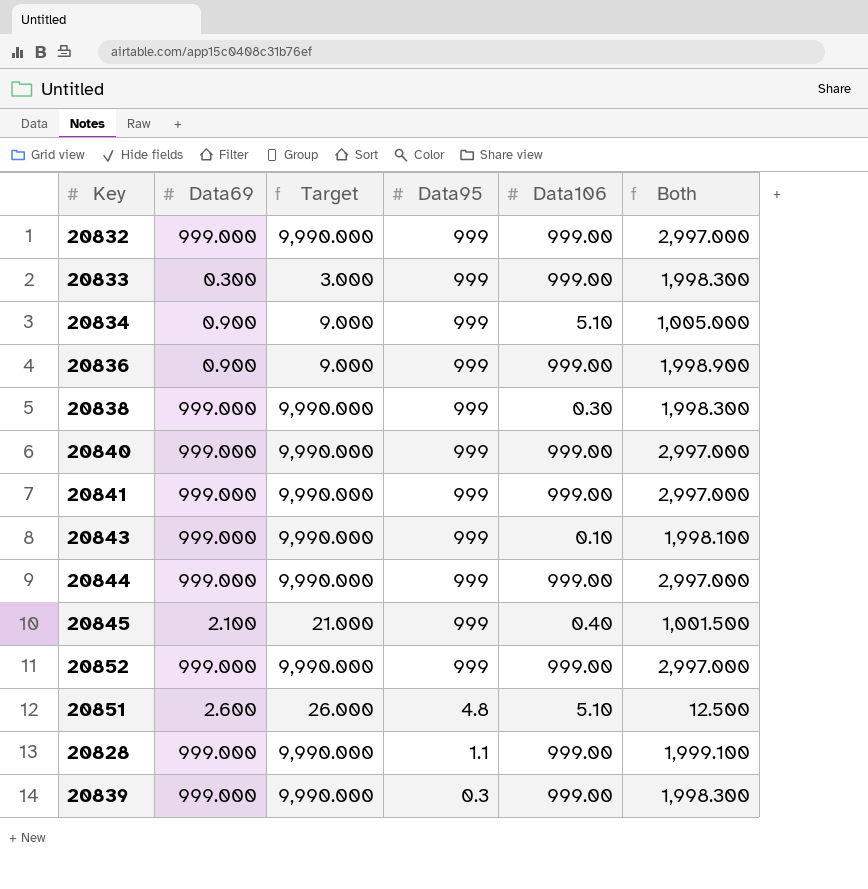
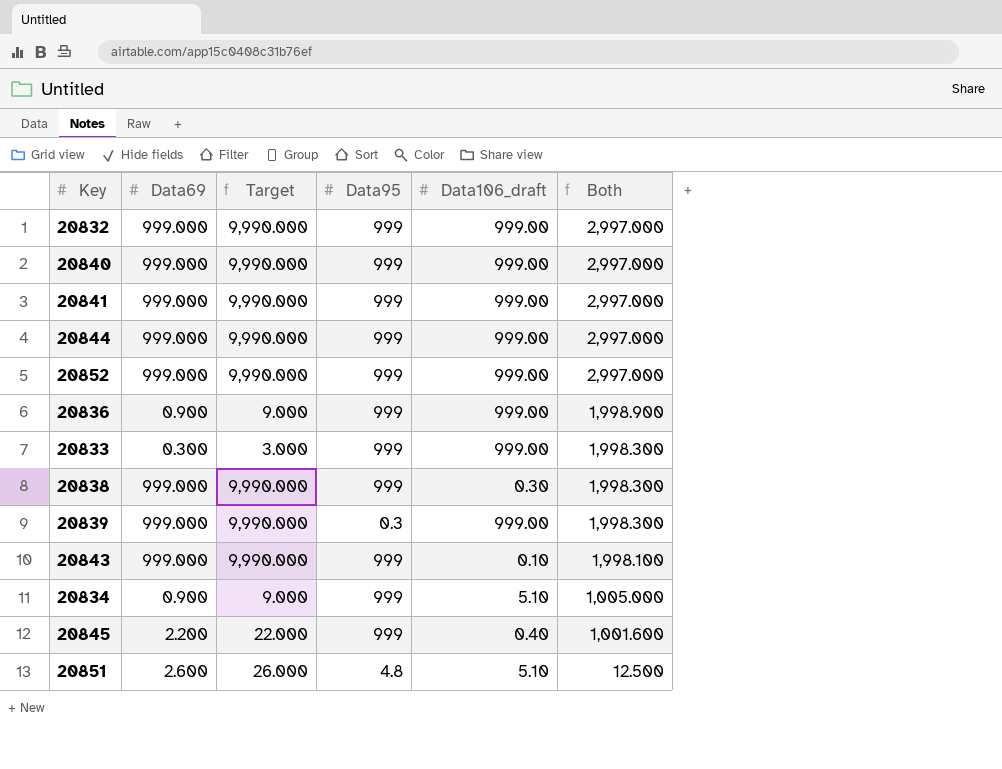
row order: Data95 descending -> Both descending
column name: Data106 -> Data106_draft
row 20828: 999.000 | 9,990.000 | 1.1 | 999.00 | 1,999.100 -> none
20845 | Data69: 2.100 -> 2.200
20845 | Target: 21.000 -> 22.000
20845 | Both: 1,001.500 -> 1,001.600

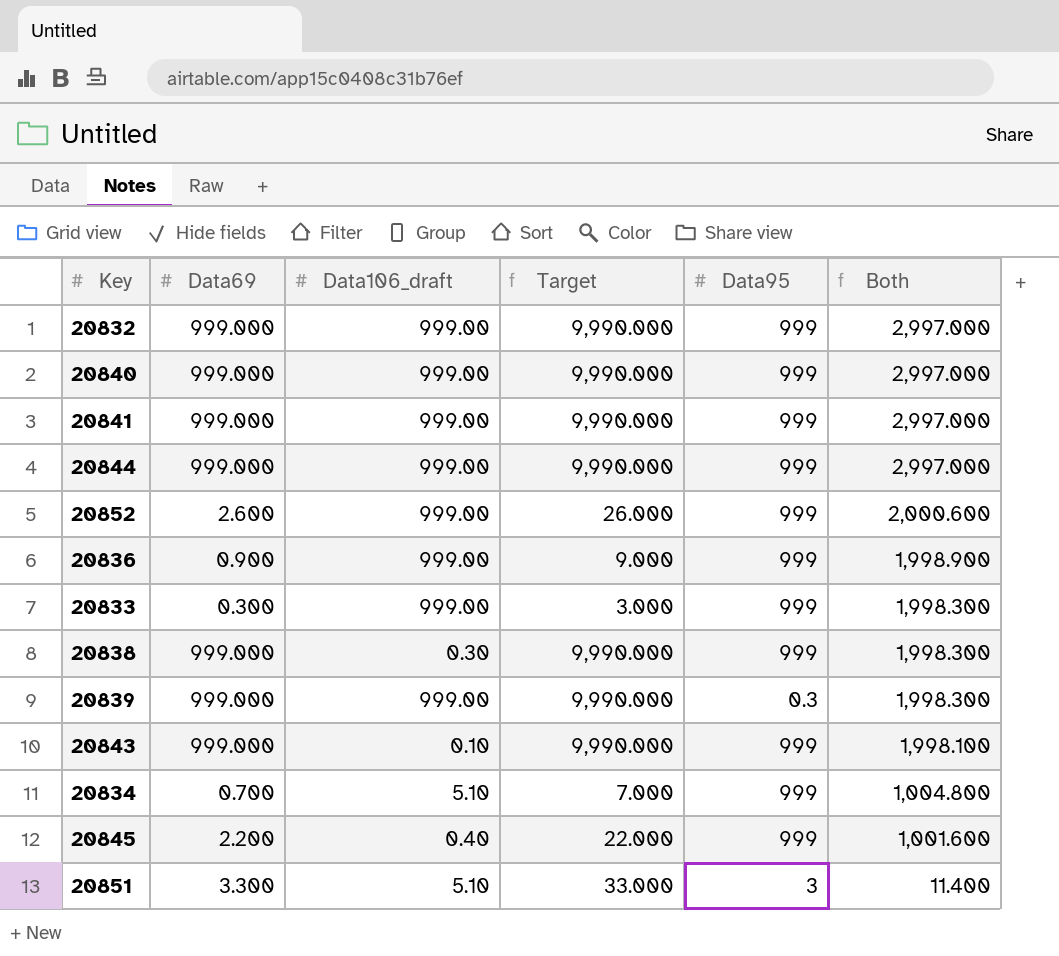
column Data106_draft | position: 5 -> 3
20852 | Data69: 999.000 -> 2.600
20852 | Target: 9,990.000 -> 26.000
20852 | Both: 2,997.000 -> 2,000.600
20834 | Data69: 0.900 -> 0.700
20834 | Target: 9.000 -> 7.000
20834 | Both: 1,005.000 -> 1,004.800
20851 | Data69: 2.600 -> 3.300
20851 | Target: 26.000 -> 33.000
20851 | Data95: 4.8 -> 3
20851 | Both: 12.500 -> 11.400

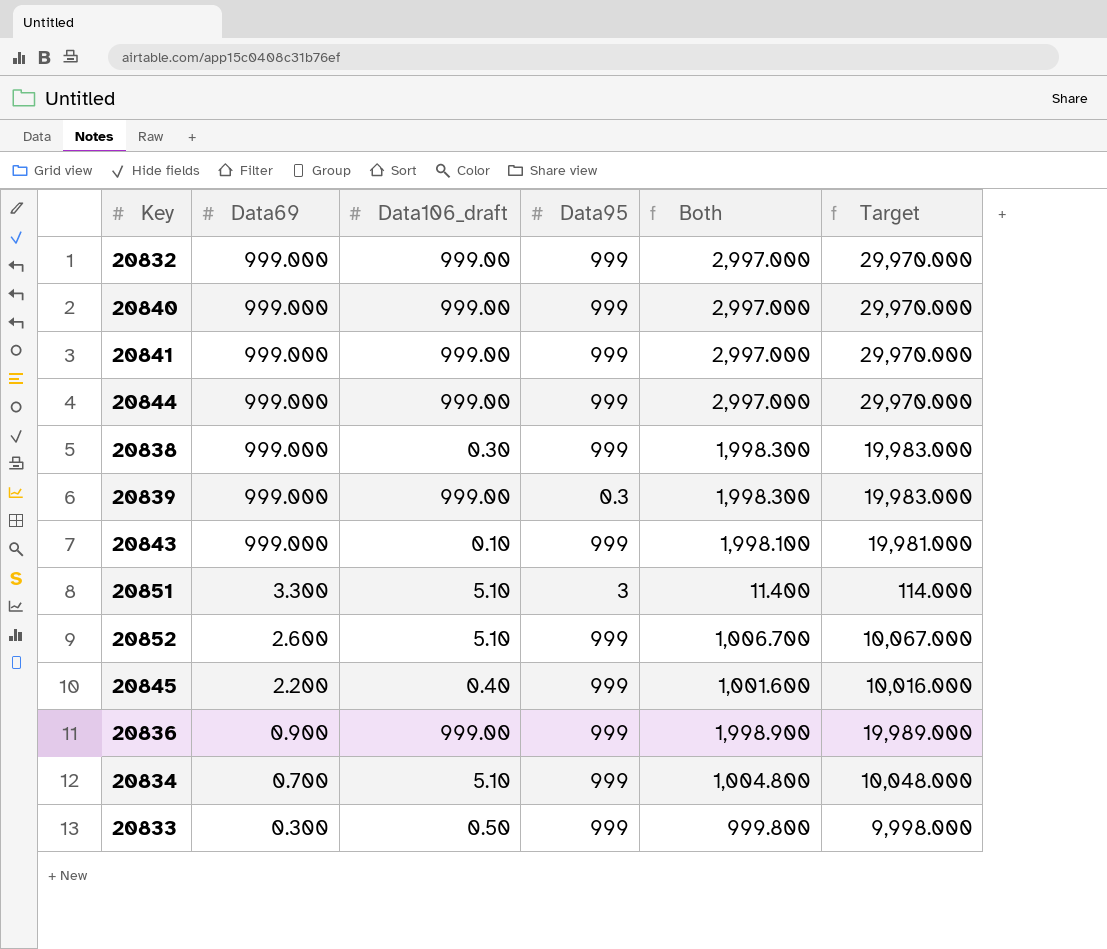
row order: Both descending -> Data69 descending
column Target | formula: [Data69] * 10 -> [Both] * 10
column Target | position: 4 -> 6
20852 | Data106_draft: 999.00 -> 5.10
20852 | Both: 2,000.600 -> 1,006.700
20833 | Data106_draft: 999.00 -> 0.50
20833 | Both: 1,998.300 -> 999.800

